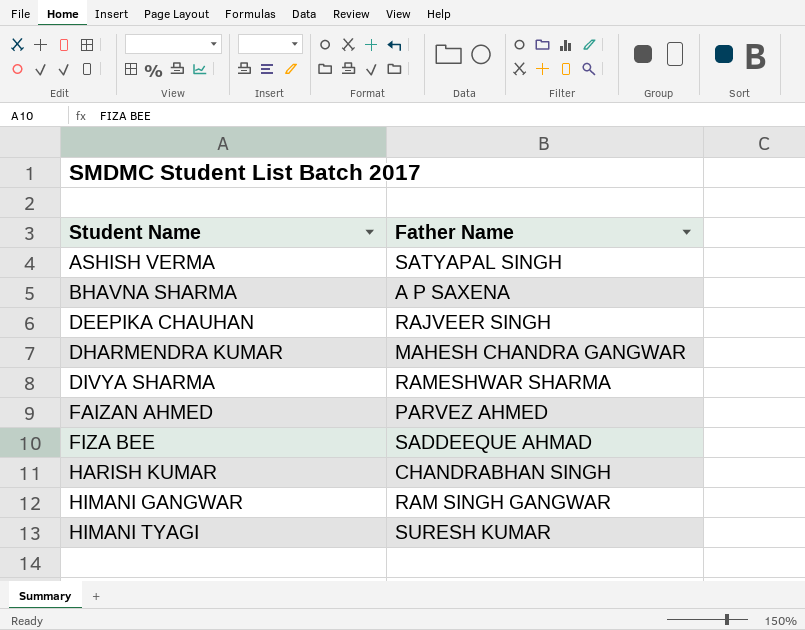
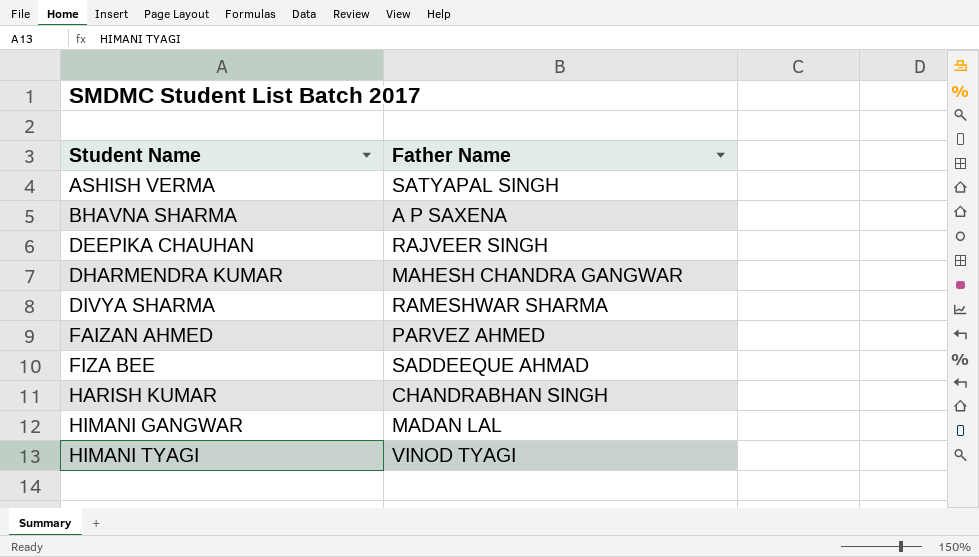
HIMANI GANGWAR | Father Name: RAM SINGH GANGWAR -> MADAN LAL
HIMANI TYAGI | Father Name: SURESH KUMAR -> VINOD TYAGI

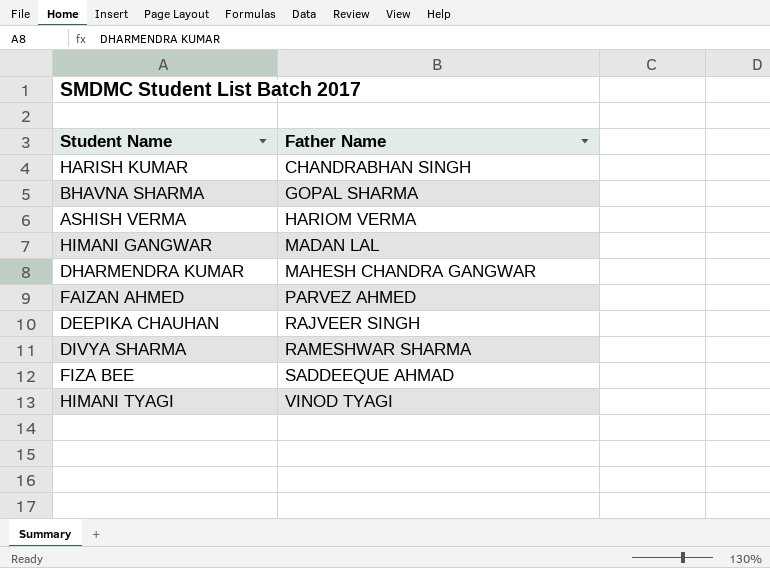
row order: Student Name ascending -> Father Name ascending
BHAVNA SHARMA | Father Name: A P SAXENA -> GOPAL SHARMA
ASHISH VERMA | Father Name: SATYAPAL SINGH -> HARIOM VERMA

